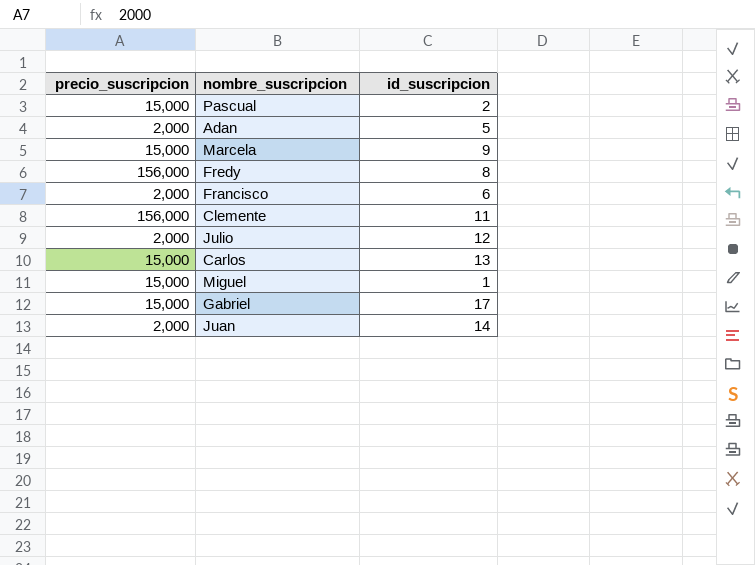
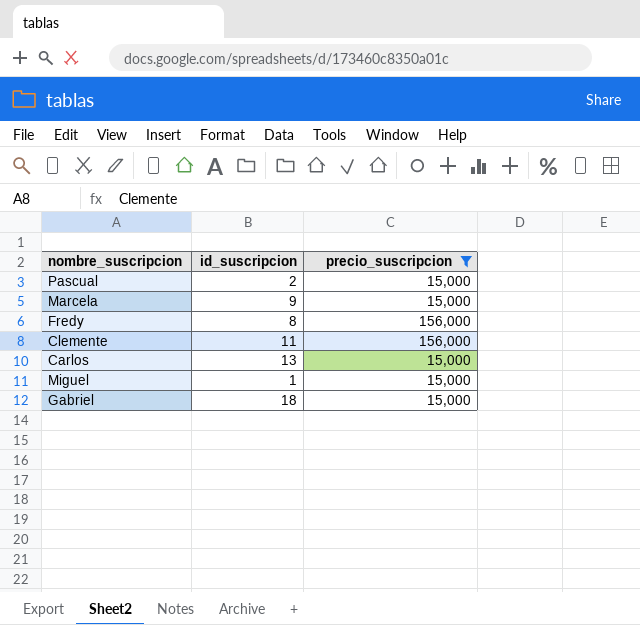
filter: none -> precio_suscripcion != 2,000
column precio_suscripcion | position: 1 -> 3
Gabriel | id_suscripcion: 17 -> 18

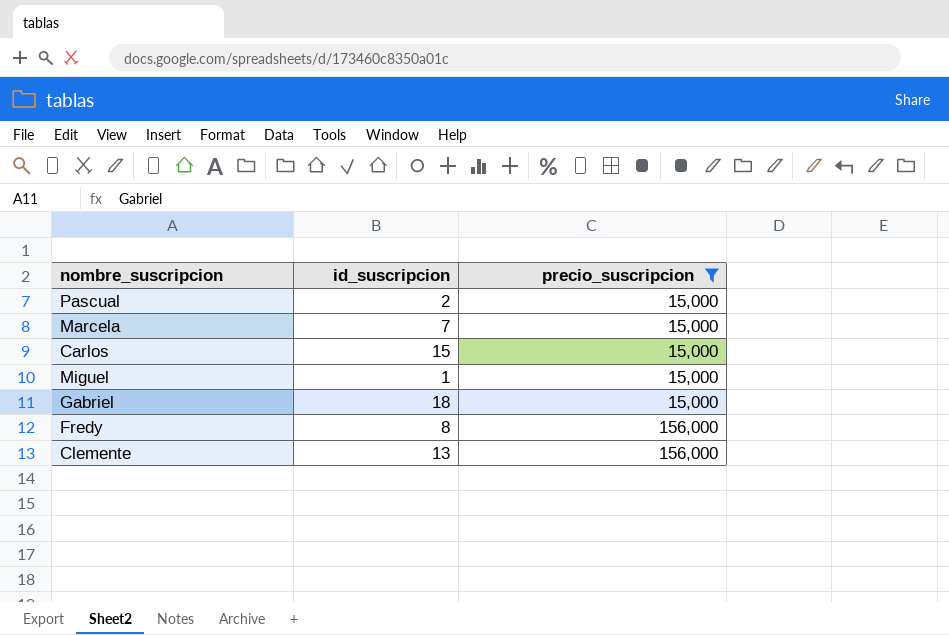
row order: none -> precio_suscripcion ascending
Marcela | id_suscripcion: 9 -> 7
Carlos | id_suscripcion: 13 -> 15
Clemente | id_suscripcion: 11 -> 13

